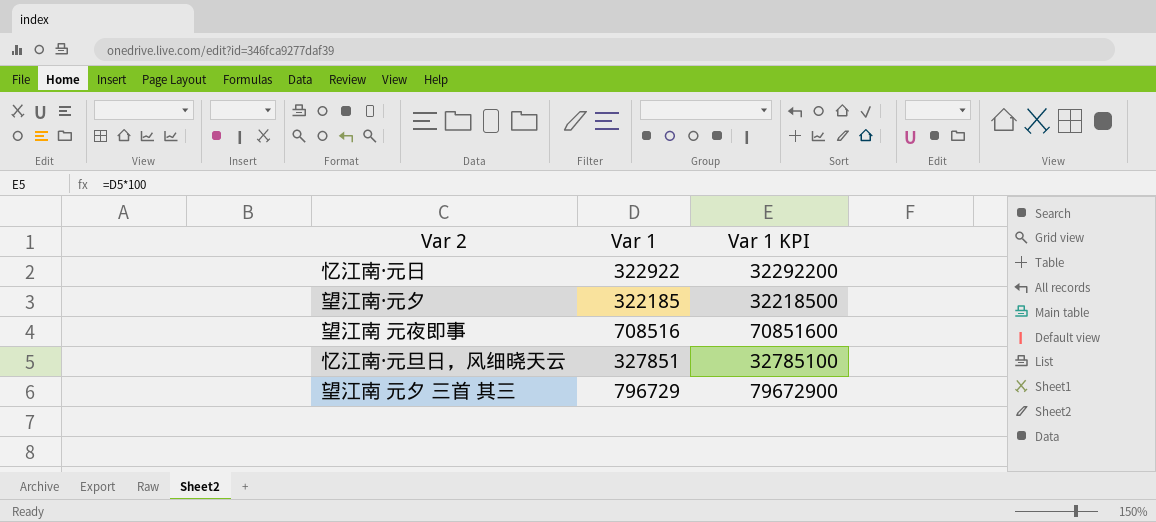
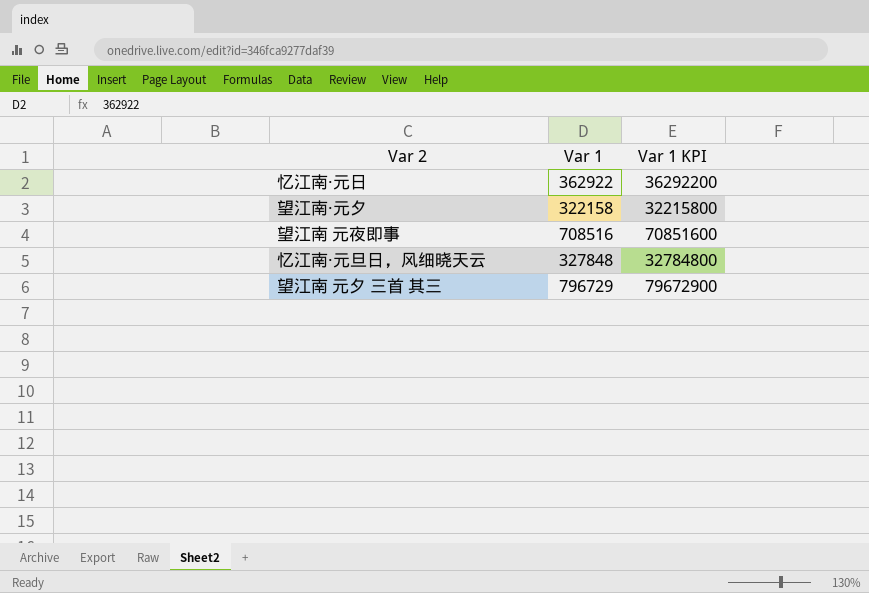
忆江南·元日 | Var 1: 322922 -> 362922
忆江南·元日 | Var 1 KPI: 32292200 -> 36292200
望江南·元夕 | Var 1: 322185 -> 322158
望江南·元夕 | Var 1 KPI: 32218500 -> 32215800
忆江南·元旦日，风细晓天云 | Var 1: 327851 -> 327848
忆江南·元旦日，风细晓天云 | Var 1 KPI: 32785100 -> 32784800

